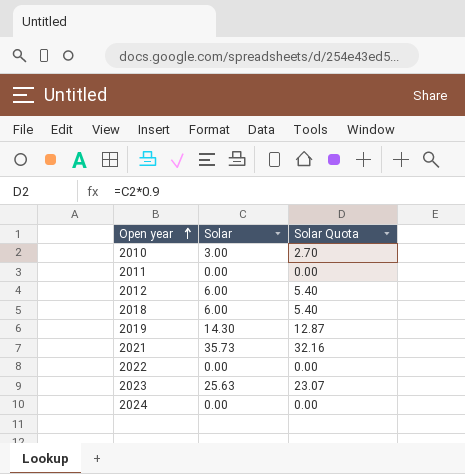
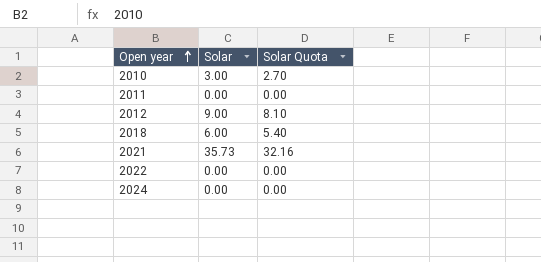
row 2019: 14.30 | 12.87 -> none
row 2023: 25.63 | 23.07 -> none
2012 | Solar: 6.00 -> 9.00
2012 | Solar Quota: 5.40 -> 8.10

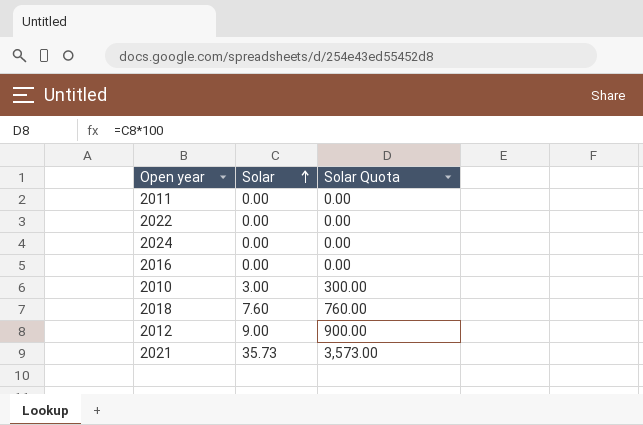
row order: Open year ascending -> Solar ascending
column Solar Quota | formula: [Solar] * 0.9 -> [Solar] * 100
row 2016: none -> 0.00 | 0.00
2018 | Solar: 6.00 -> 7.60

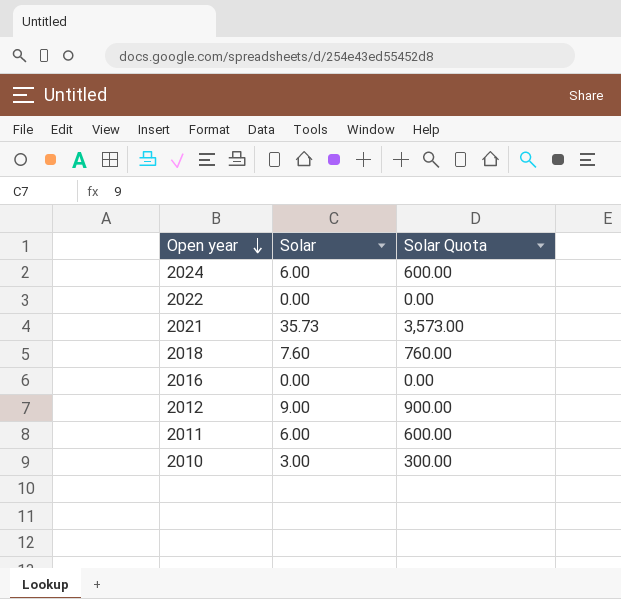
row order: Solar ascending -> Open year descending
2024 | Solar: 0.00 -> 6.00
2024 | Solar Quota: 0.00 -> 600.00
2011 | Solar: 0.00 -> 6.00
2011 | Solar Quota: 0.00 -> 600.00

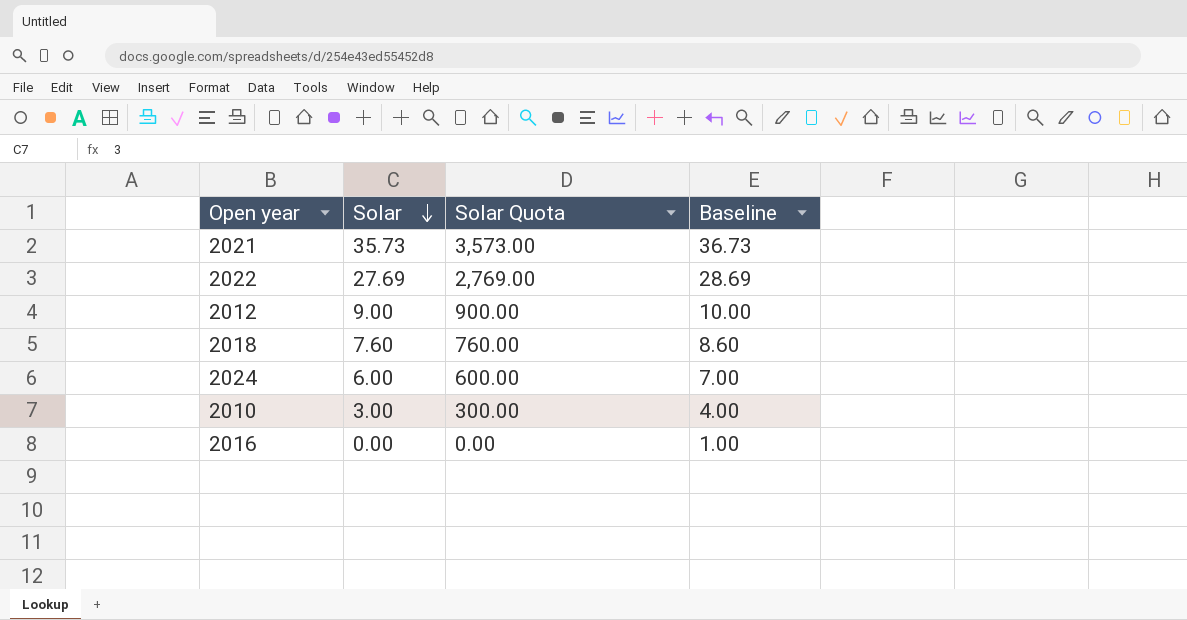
row order: Open year descending -> Solar descending
column Baseline | formula: none -> [Solar] + 1
row 2011: 6.00 | 600.00 -> none
2022 | Solar: 0.00 -> 27.69
2022 | Solar Quota: 0.00 -> 2,769.00

